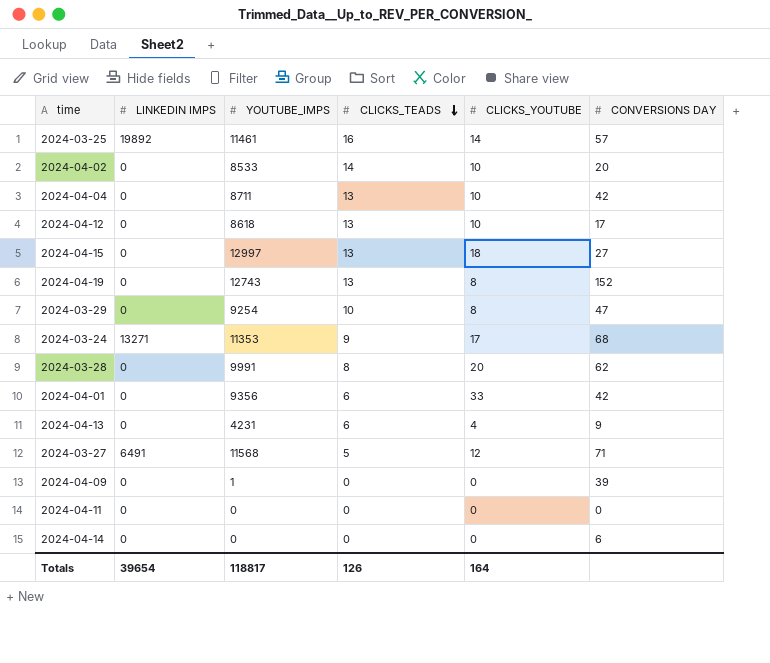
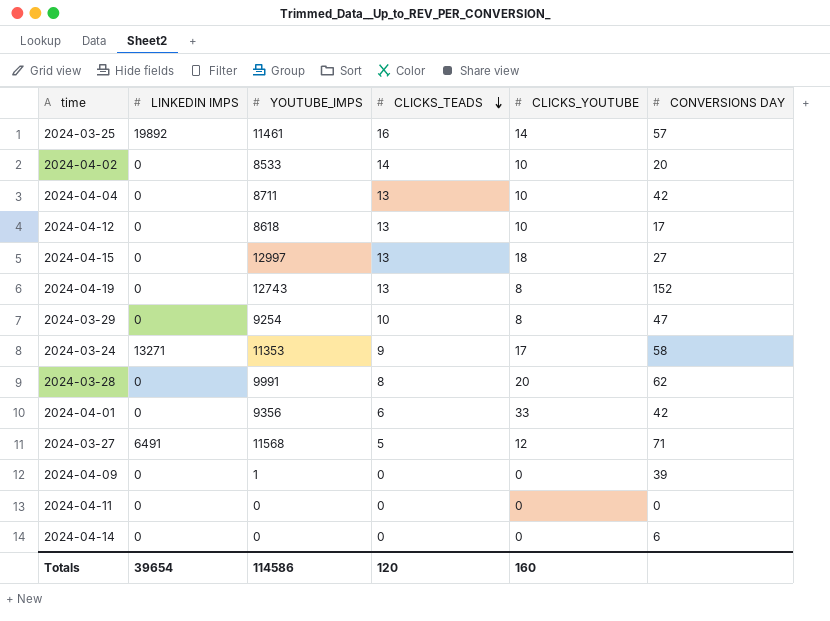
row 2024-04-13: 0 | 4231 | 6 | 4 | 9 -> none
2024-03-24 | CONVERSIONS DAY: 68 -> 58
Totals | YOUTUBE_IMPS: 118817 -> 114586
Totals | CLICKS_TEADS: 126 -> 120
Totals | CLICKS_YOUTUBE: 164 -> 160

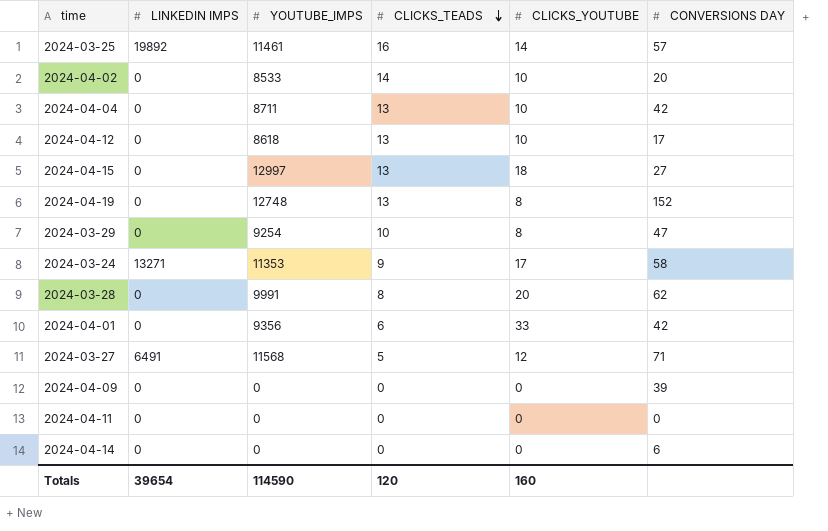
2024-04-19 | YOUTUBE_IMPS: 12743 -> 12748
2024-04-09 | YOUTUBE_IMPS: 1 -> 0
Totals | YOUTUBE_IMPS: 114586 -> 114590

